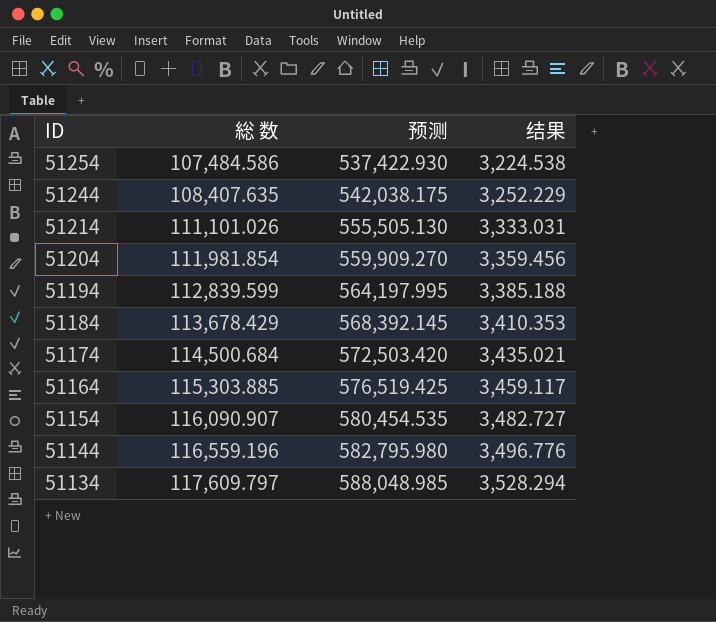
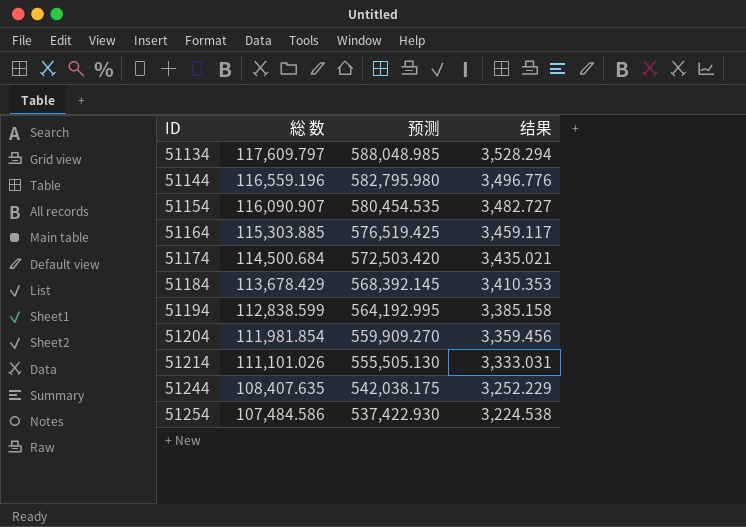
row order: ID descending -> ID ascending
51194 | 総 数: 112,839.599 -> 112,838.599
51194 | 预测: 564,197.995 -> 564,192.995
51194 | 结果: 3,385.188 -> 3,385.158

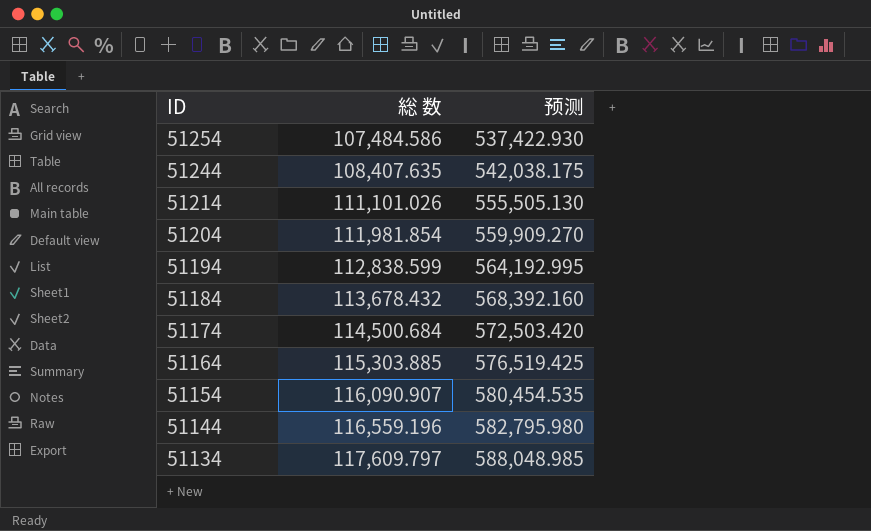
row order: ID ascending -> ID descending
column 结果 | formula: [総 数] * 0.03 -> none
51184 | 総 数: 113,678.429 -> 113,678.432
51184 | 预测: 568,392.145 -> 568,392.160

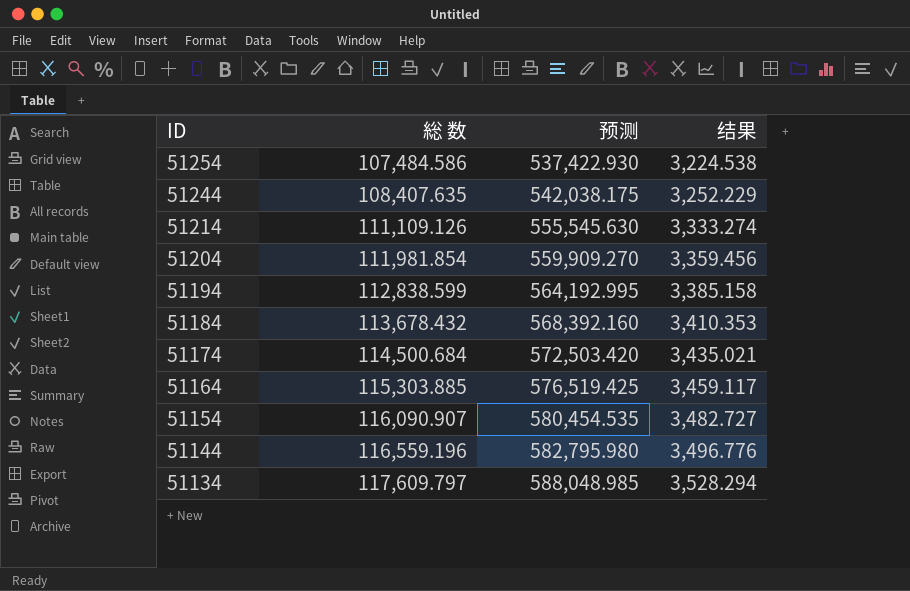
column 结果 | formula: none -> [総 数] * 0.03
51214 | 総 数: 111,101.026 -> 111,109.126
51214 | 预测: 555,505.130 -> 555,545.630

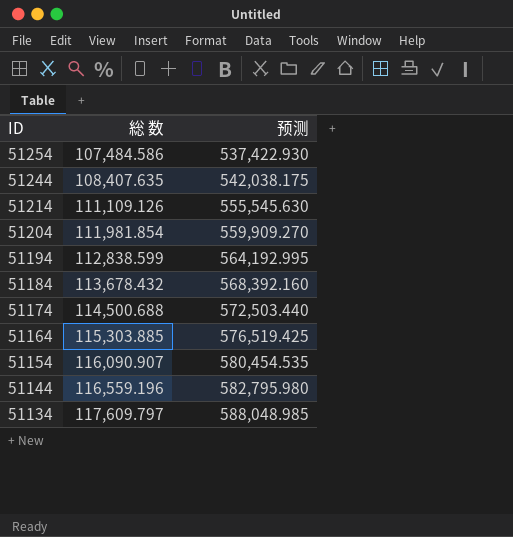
column 结果 | formula: [総 数] * 0.03 -> none
51174 | 総 数: 114,500.684 -> 114,500.688
51174 | 预测: 572,503.420 -> 572,503.440

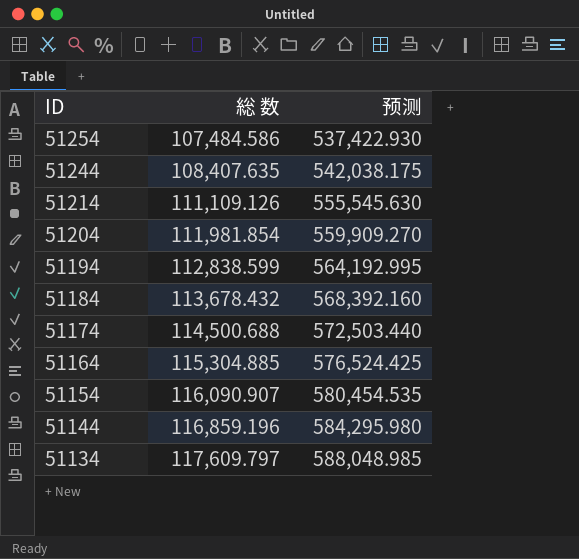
51164 | 総 数: 115,303.885 -> 115,304.885
51164 | 预测: 576,519.425 -> 576,524.425
51144 | 総 数: 116,559.196 -> 116,859.196
51144 | 预测: 582,795.980 -> 584,295.980

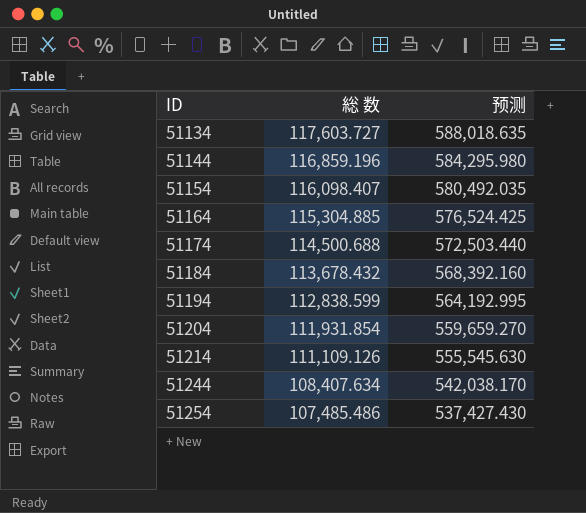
row order: ID descending -> ID ascending
51134 | 総 数: 117,609.797 -> 117,603.727
51134 | 预测: 588,048.985 -> 588,018.635
51154 | 総 数: 116,090.907 -> 116,098.407
51154 | 预测: 580,454.535 -> 580,492.035
51204 | 総 数: 111,981.854 -> 111,931.854
51204 | 预测: 559,909.270 -> 559,659.270
51244 | 総 数: 108,407.635 -> 108,407.634
51244 | 预测: 542,038.175 -> 542,038.170
51254 | 総 数: 107,484.586 -> 107,485.486
51254 | 预测: 537,422.930 -> 537,427.430

